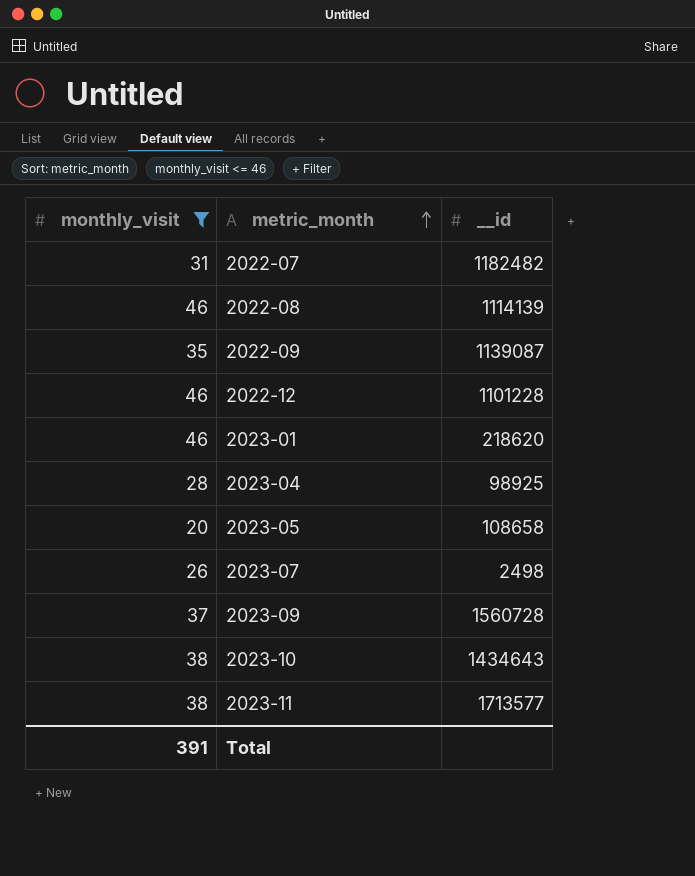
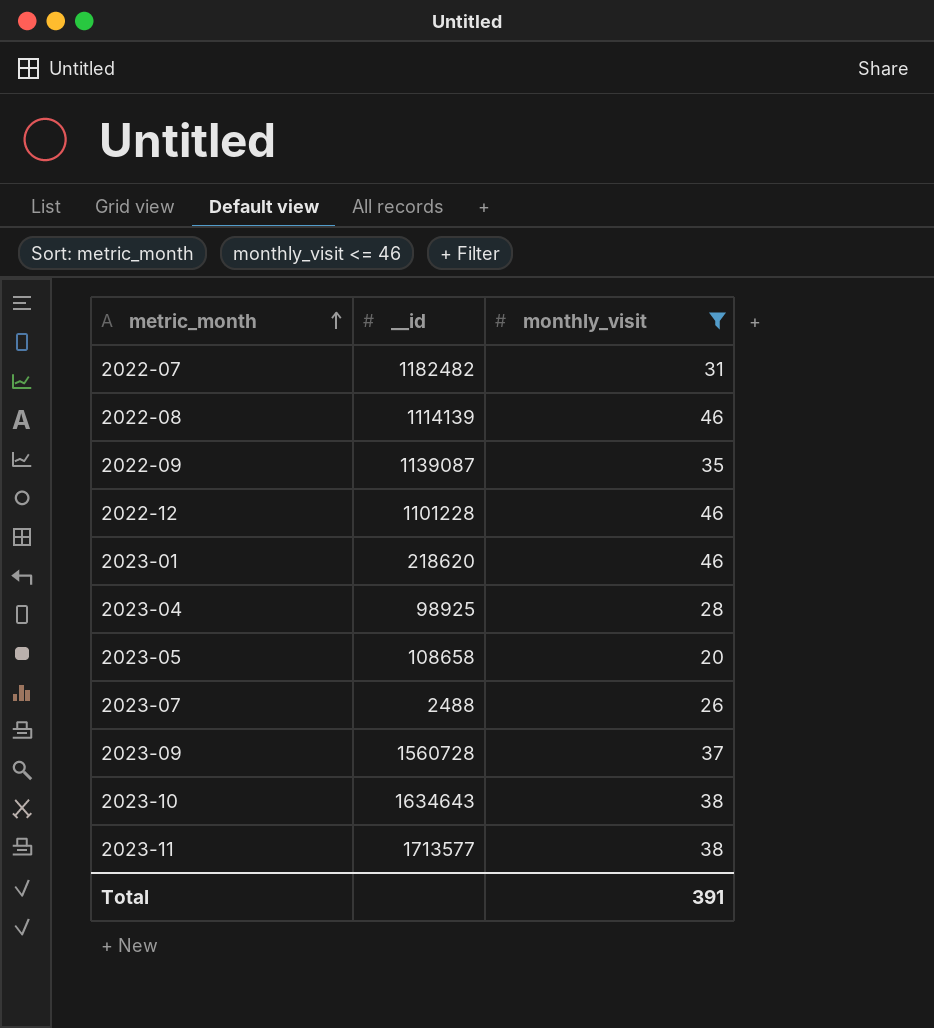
column monthly_visit | position: 1 -> 3
2023-07 | __id: 2498 -> 2488
2023-10 | __id: 1434643 -> 1634643

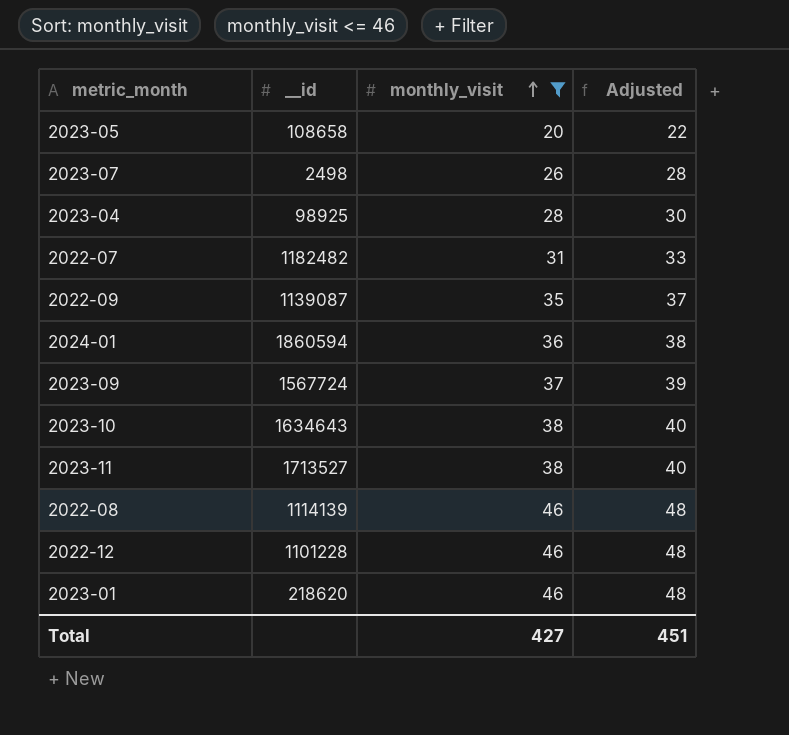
row order: metric_month ascending -> monthly_visit ascending
column Adjusted | formula: none -> [monthly_visit] + 2
2023-07 | __id: 2488 -> 2498
row 2024-01: none -> 1860594 | 36 | 38
2023-09 | __id: 1560728 -> 1567724
2023-11 | __id: 1713577 -> 1713527
Total | monthly_visit: 391 -> 427

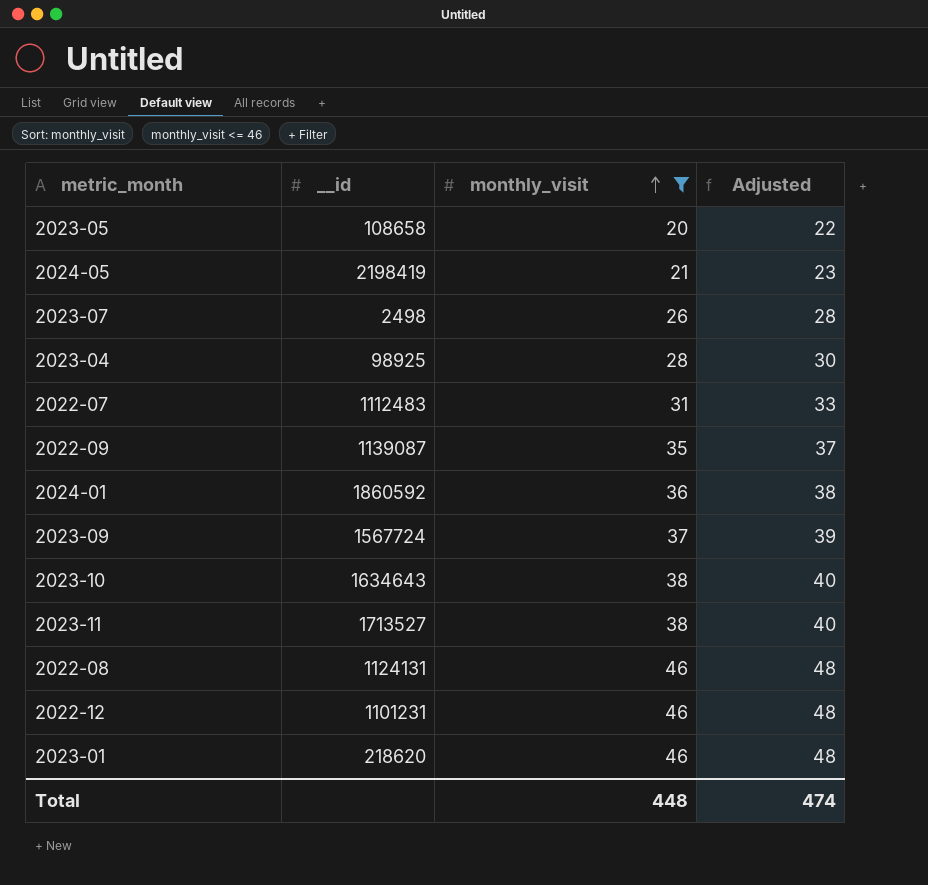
row 2024-05: none -> 2198419 | 21 | 23
2022-07 | __id: 1182482 -> 1112483
2024-01 | __id: 1860594 -> 1860592
2022-08 | __id: 1114139 -> 1124131
2022-12 | __id: 1101228 -> 1101231
Total | monthly_visit: 427 -> 448
Total | Adjusted: 451 -> 474

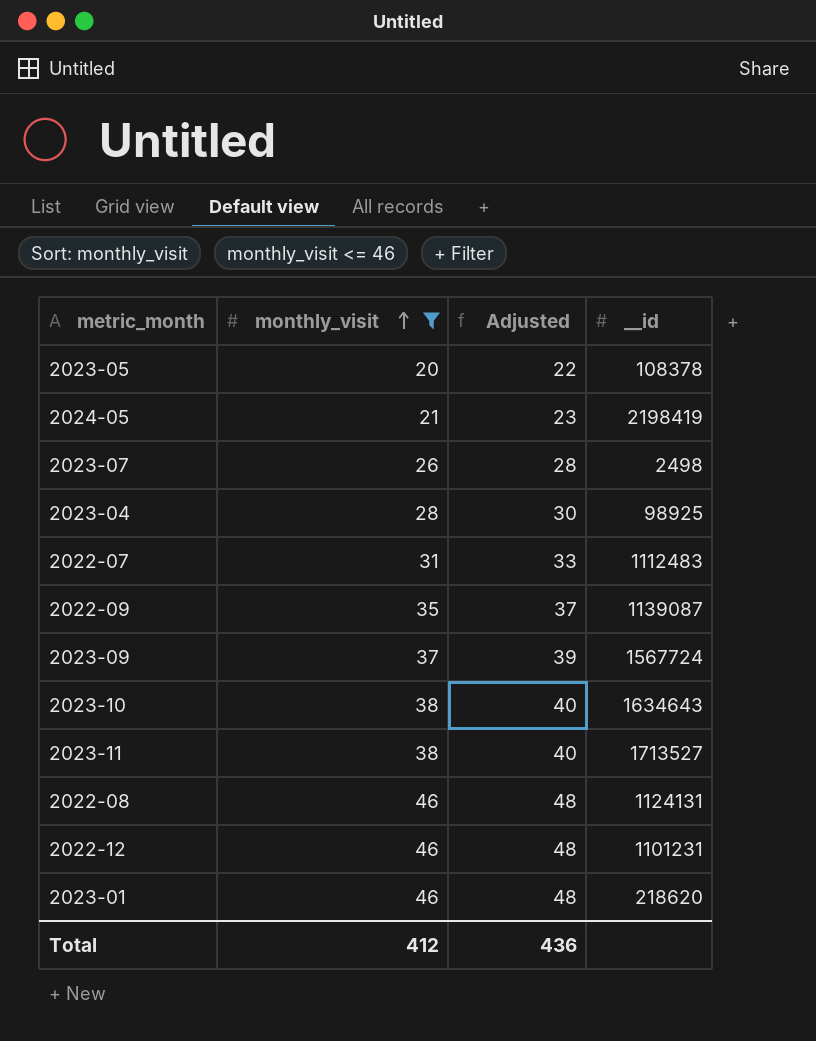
column __id | position: 2 -> 4
row 2024-01: 1860592 | 36 | 38 -> none
2023-05 | __id: 108658 -> 108378
Total | monthly_visit: 448 -> 412
Total | Adjusted: 474 -> 436

